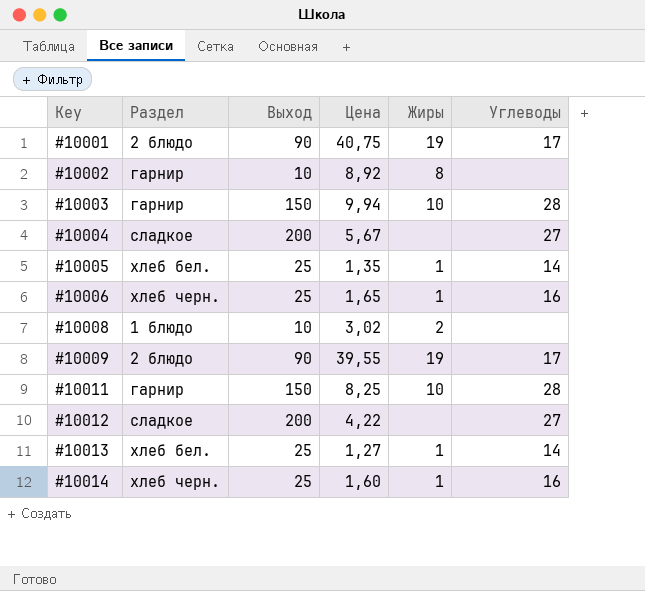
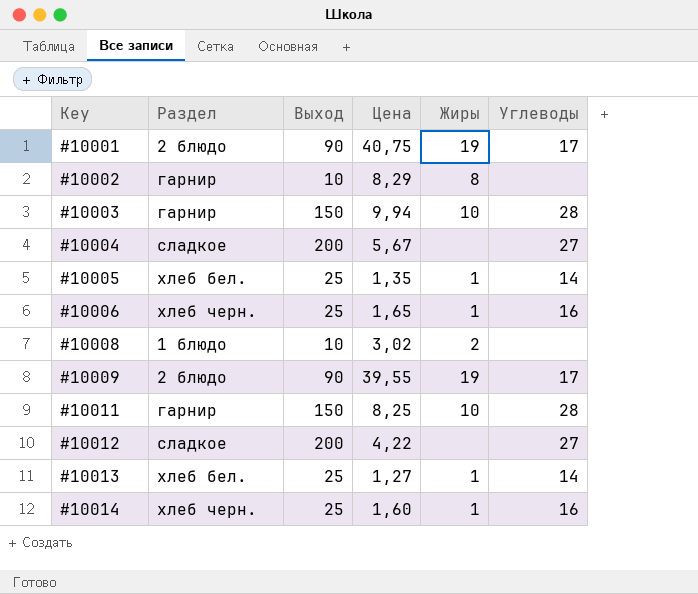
#10002 | Цена: 8,92 -> 8,29

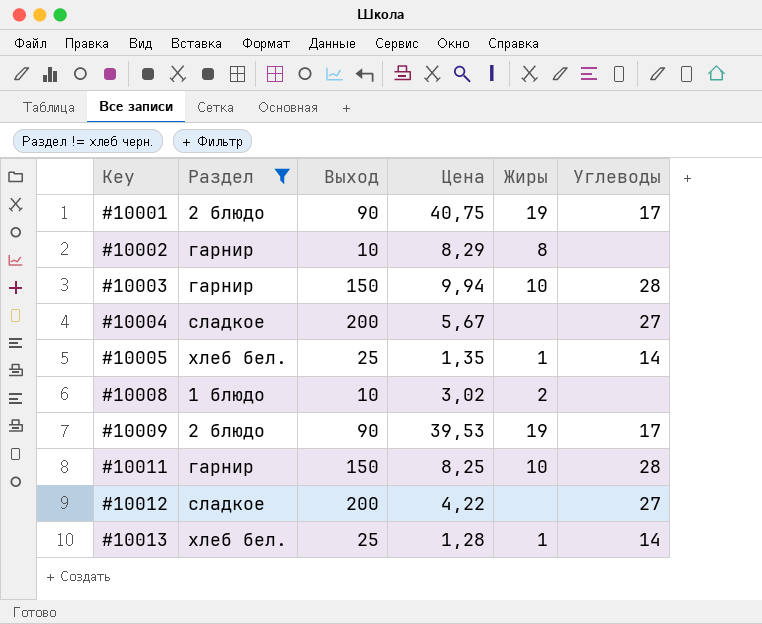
filter: none -> Раздел != хлеб черн.
#10009 | Цена: 39,55 -> 39,53
#10013 | Цена: 1,27 -> 1,28

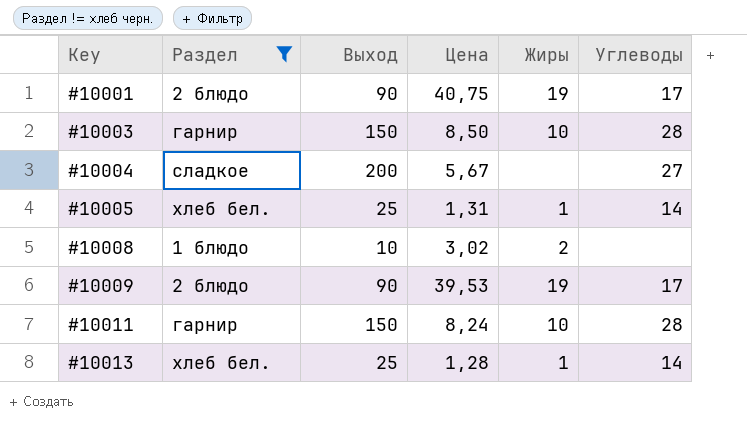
row #10002: гарнир | 10 | 8,29 | 8 | none -> none
row #10012: сладкое | 200 | 4,22 | none | 27 -> none
#10003 | Цена: 9,94 -> 8,50
#10005 | Цена: 1,35 -> 1,31
#10011 | Цена: 8,25 -> 8,24

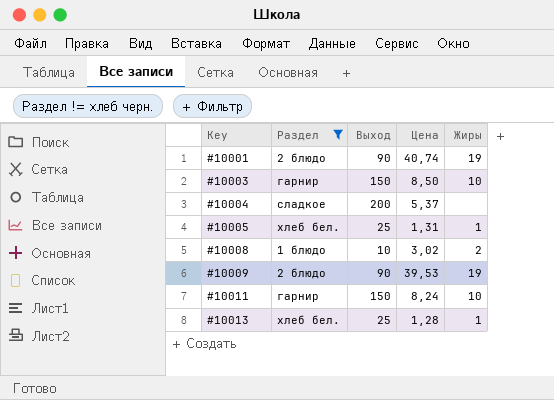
column Углеводы | position: 6 -> none
#10001 | Цена: 40,75 -> 40,74
#10004 | Цена: 5,67 -> 5,37

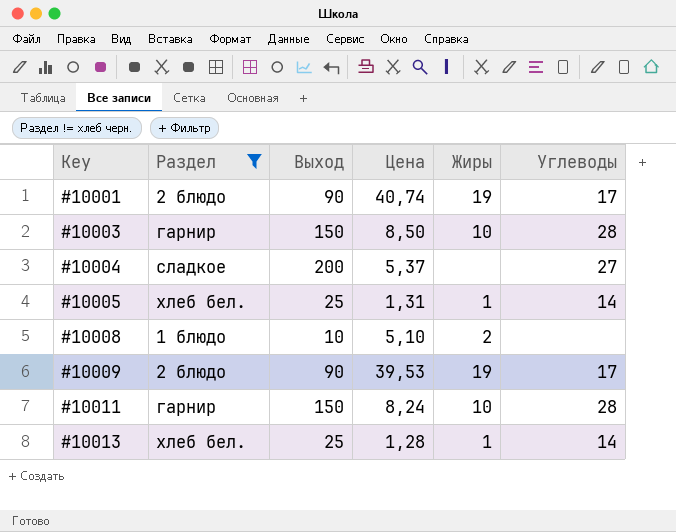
column Углеводы | position: none -> 6
#10008 | Цена: 3,02 -> 5,10

